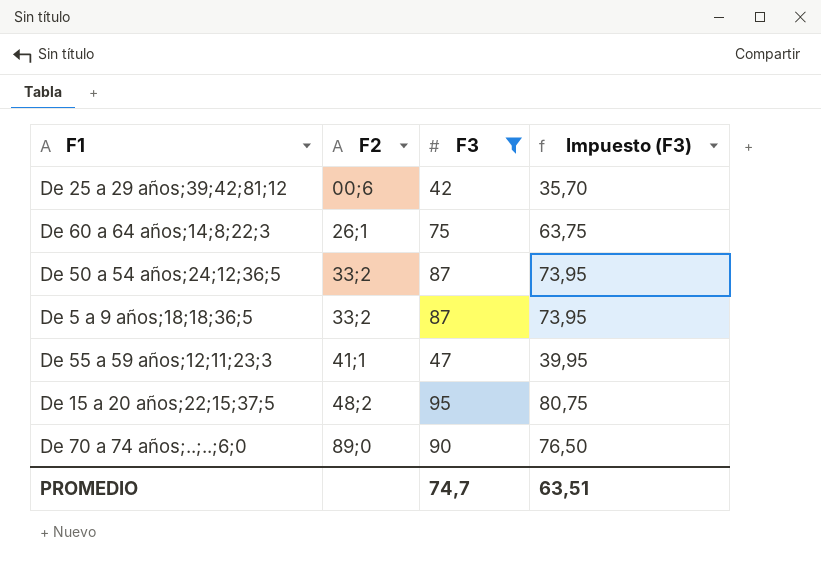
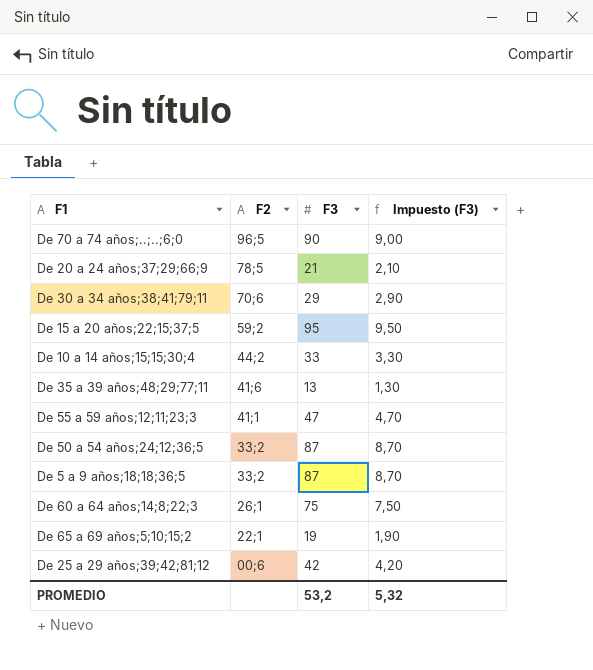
filter: F3 >= 42 -> none
row order: F2 ascending -> F2 descending
column Impuesto (F3) | formula: [F3] * 0,85 -> [F3] * 0,1
De 70 a 74 años;..;..;6;0 | F2: 89;0 -> 96;5
De 15 a 20 años;22;15;37;5 | F2: 48;2 -> 59;2
PROMEDIO | F3: 74,7 -> 53,2
PROMEDIO | Impuesto (F3): 63,51 -> 5,32

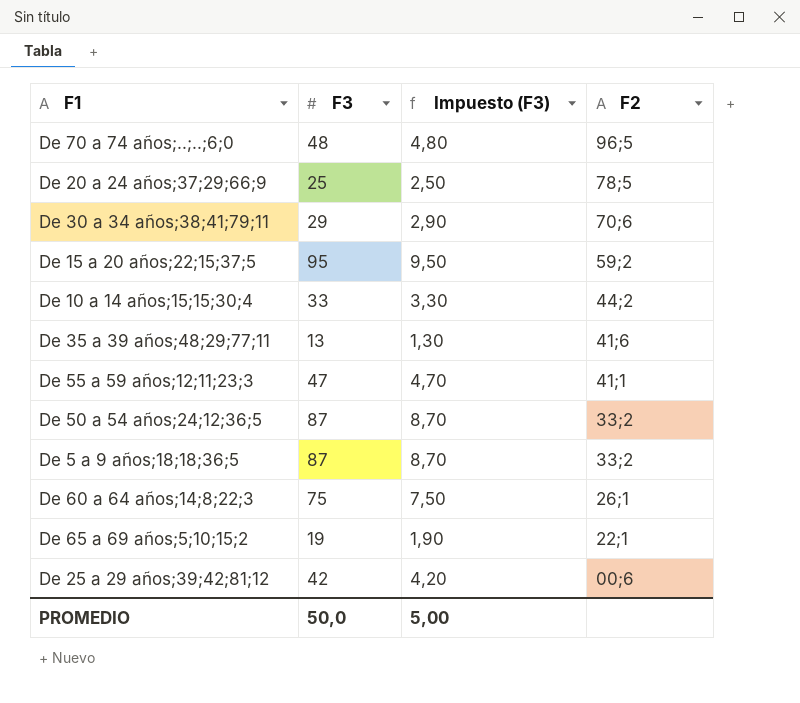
column F2 | position: 2 -> 4
De 70 a 74 años;..;..;6;0 | F3: 90 -> 48
De 70 a 74 años;..;..;6;0 | Impuesto (F3): 9,00 -> 4,80
De 20 a 24 años;37;29;66;9 | F3: 21 -> 25
De 20 a 24 años;37;29;66;9 | Impuesto (F3): 2,10 -> 2,50
PROMEDIO | F3: 53,2 -> 50,0
PROMEDIO | Impuesto (F3): 5,32 -> 5,00

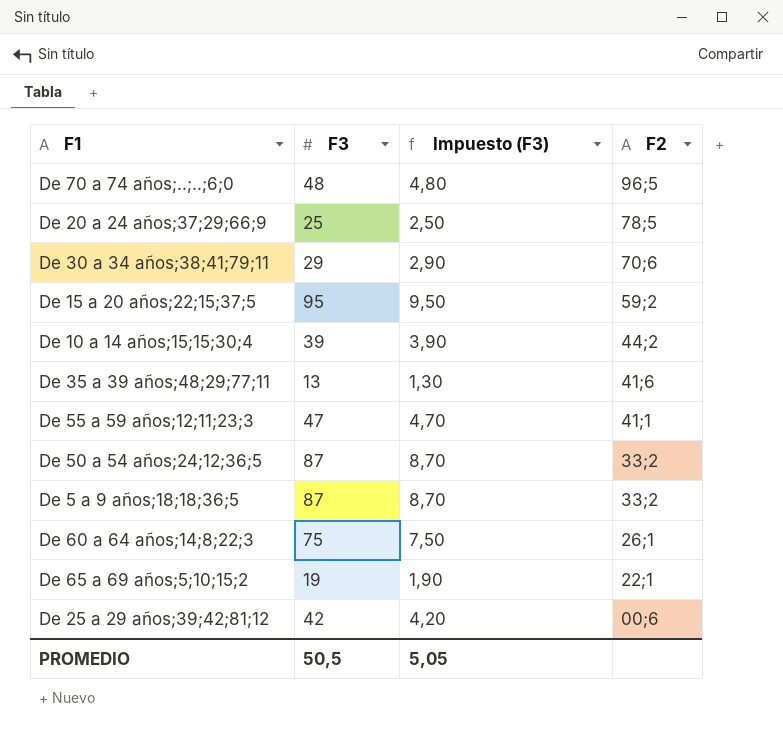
De 10 a 14 años;15;15;30;4 | F3: 33 -> 39
De 10 a 14 años;15;15;30;4 | Impuesto (F3): 3,30 -> 3,90
PROMEDIO | F3: 50,0 -> 50,5
PROMEDIO | Impuesto (F3): 5,00 -> 5,05

